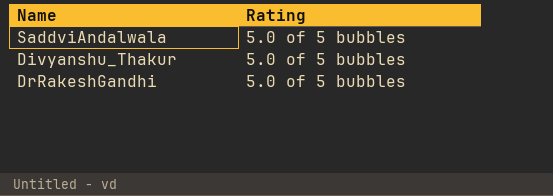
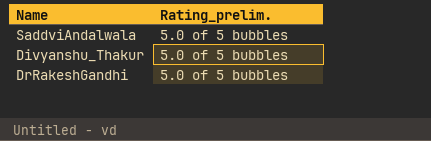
column name: Rating -> Rating_prelim.

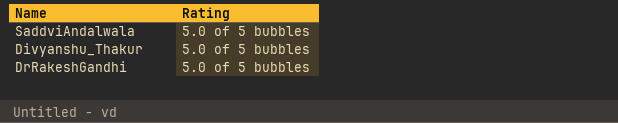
column name: Rating_prelim. -> Rating

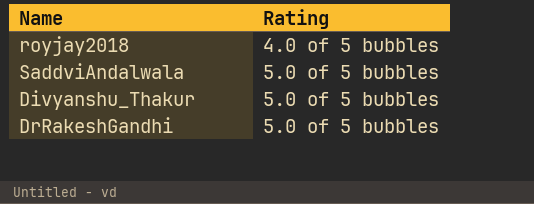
row royjay2018: none -> 4.0 of 5 bubbles

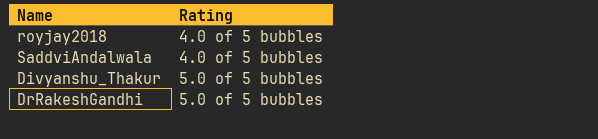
SaddviAndalwala | Rating: 5.0 of 5 bubbles -> 4.0 of 5 bubbles

